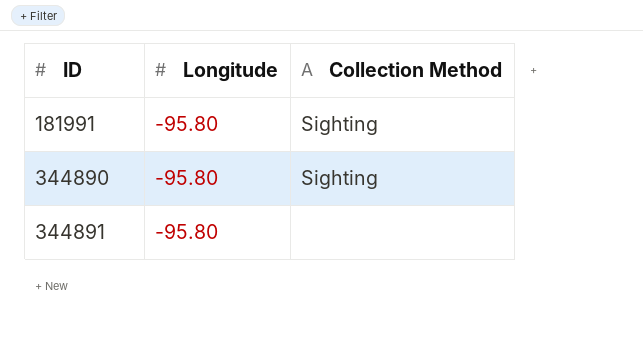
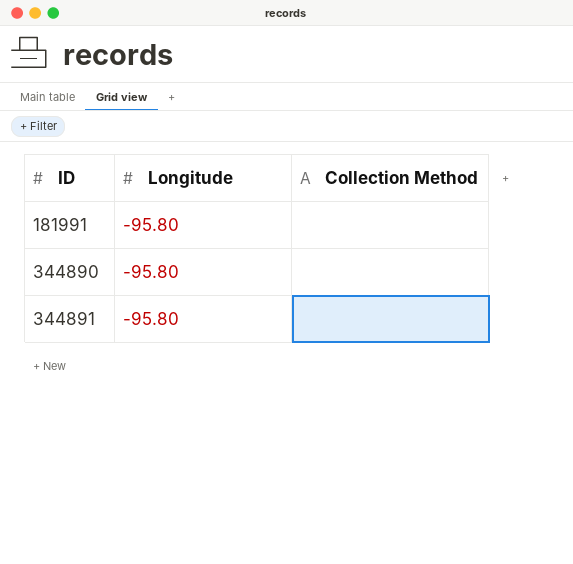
181991 | Collection Method: Sighting -> none
344890 | Collection Method: Sighting -> none

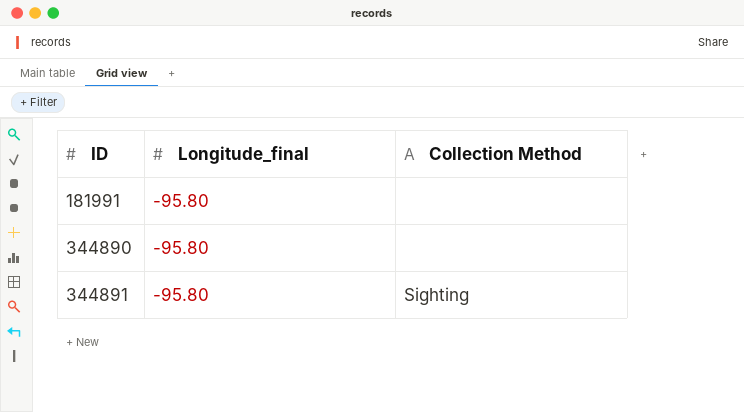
column name: Longitude -> Longitude_final
344891 | Collection Method: none -> Sighting

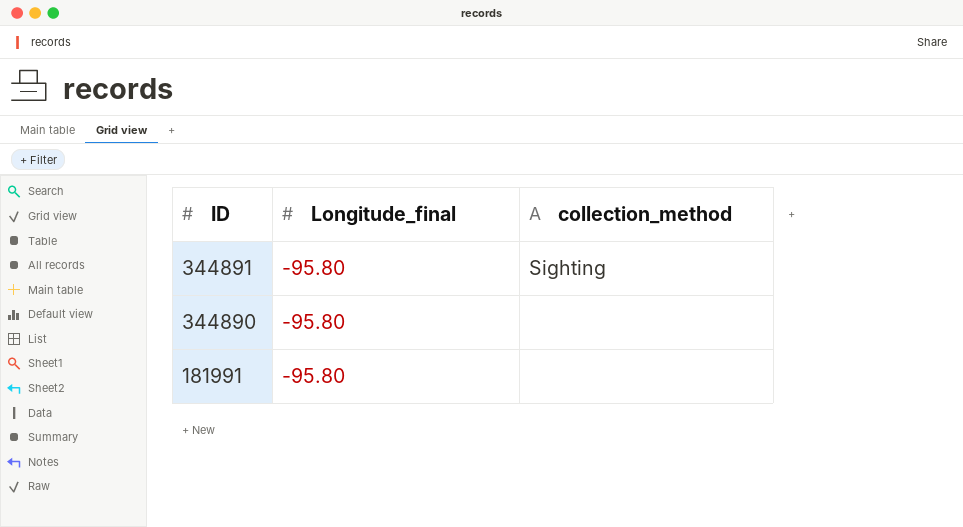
row order: ID ascending -> ID descending
column name: Collection Method -> collection_method

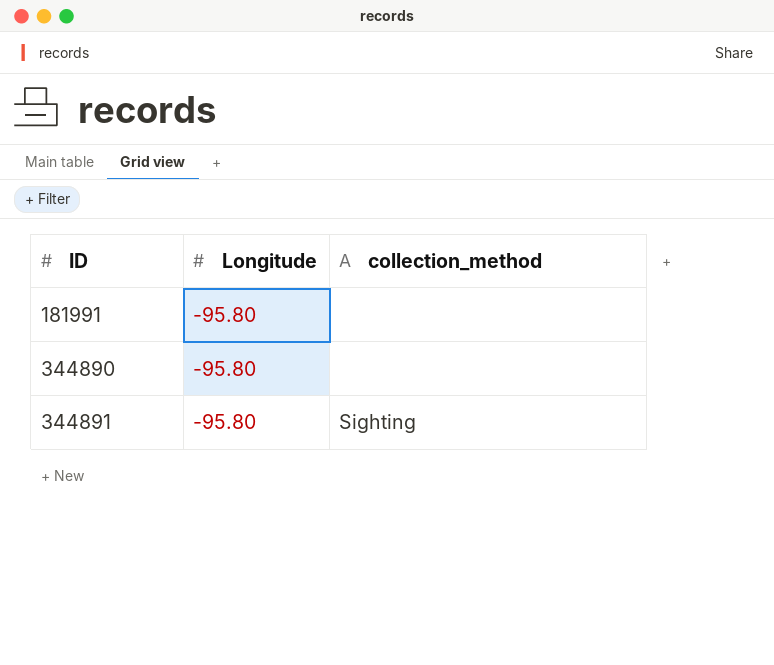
row order: ID descending -> ID ascending
column name: Longitude_final -> Longitude

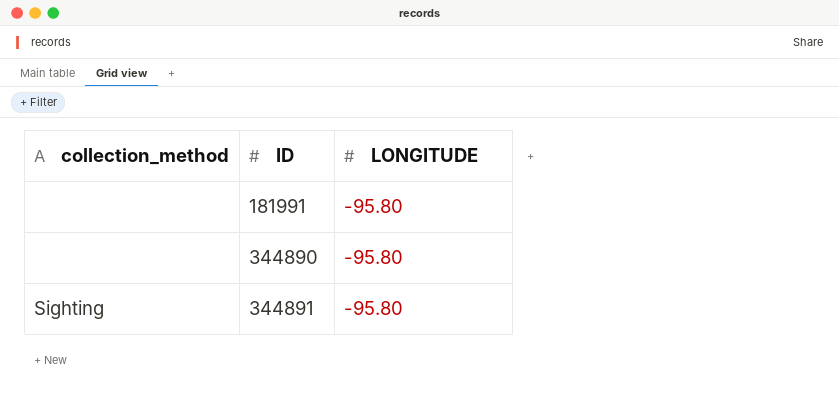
column collection_method | position: 3 -> 1
column name: Longitude -> LONGITUDE

